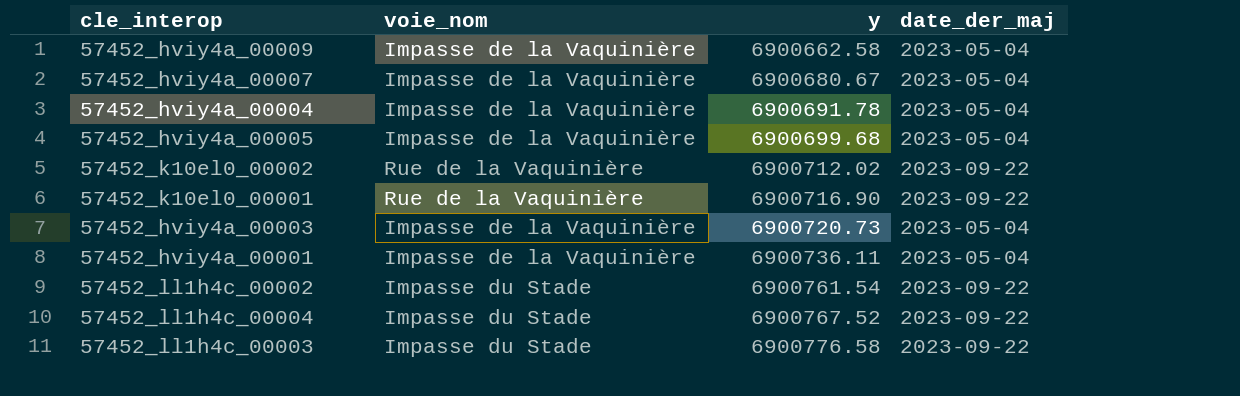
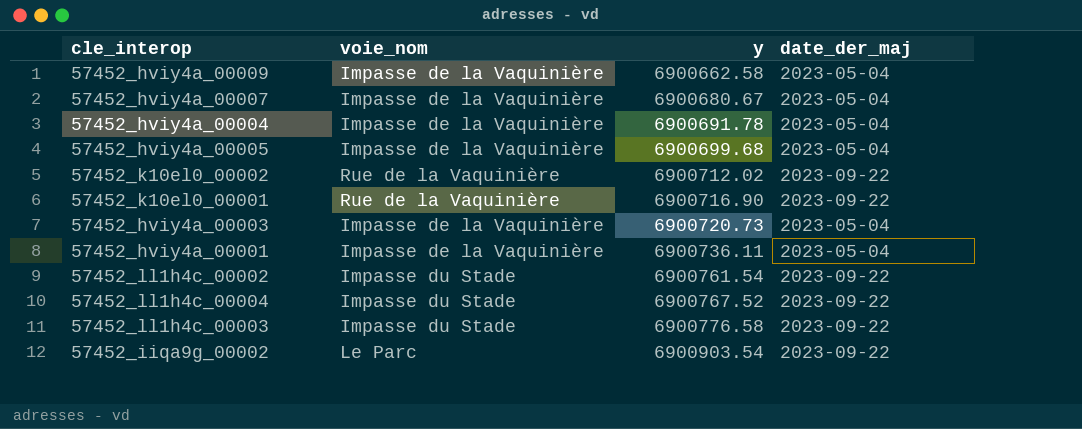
row 57452_iiqa9g_00002: none -> Le Parc | 6900903.54 | 2023-09-22

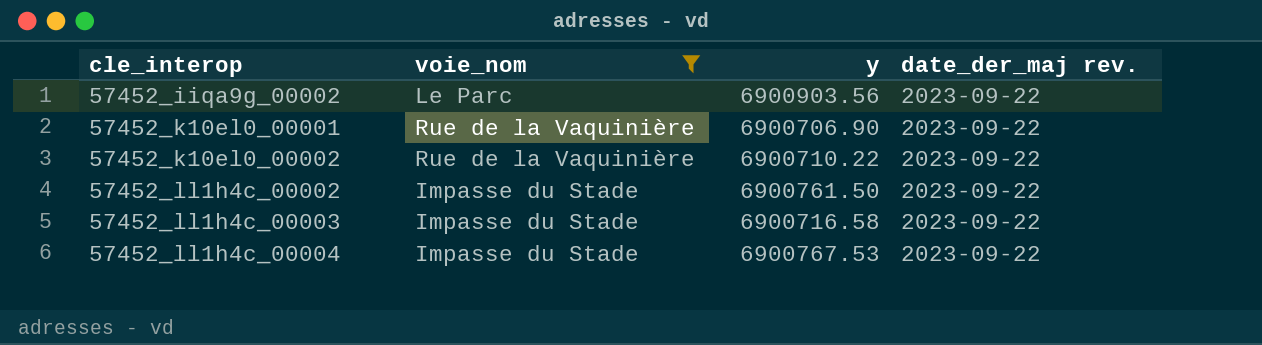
filter: none -> voie_nom != Impasse de la Vaquinière
row order: y ascending -> cle_interop ascending
column name: date_der_maj -> date_der_maj rev.
57452_iiqa9g_00002 | y: 6900903.54 -> 6900903.56
57452_k10el0_00001 | y: 6900716.90 -> 6900706.90
57452_k10el0_00002 | y: 6900712.02 -> 6900710.22
57452_ll1h4c_00002 | y: 6900761.54 -> 6900761.50
57452_ll1h4c_00003 | y: 6900776.58 -> 6900716.58
57452_ll1h4c_00004 | y: 6900767.52 -> 6900767.53

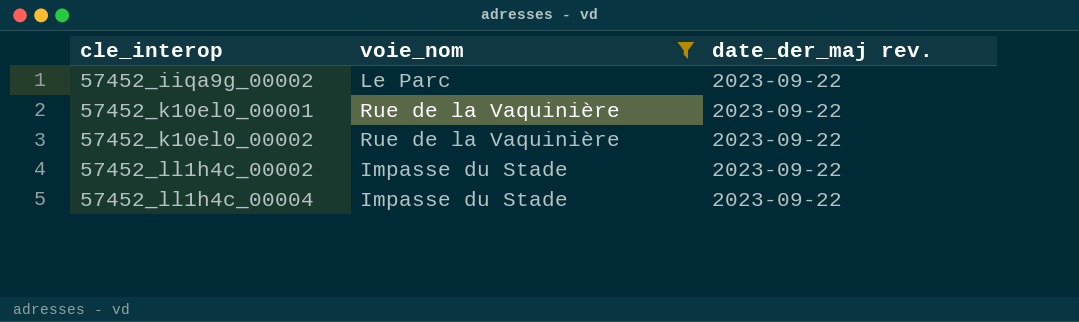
column y | position: 3 -> none
row 57452_ll1h4c_00003: Impasse du Stade | 6900716.58 | 2023-09-22 -> none

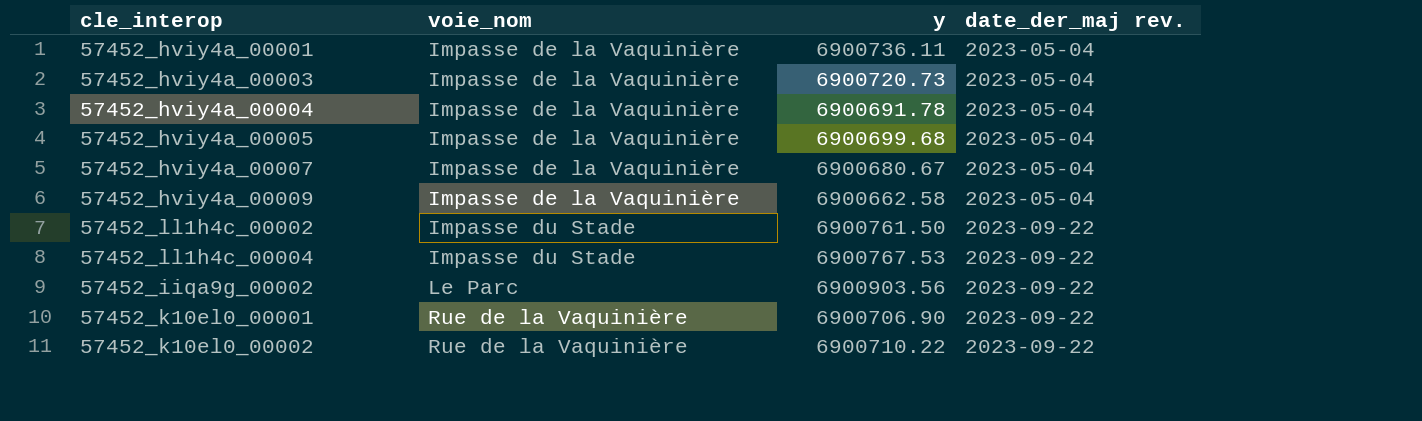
filter: voie_nom != Impasse de la Vaquinière -> none
row order: cle_interop ascending -> voie_nom ascending
column y | position: none -> 3

